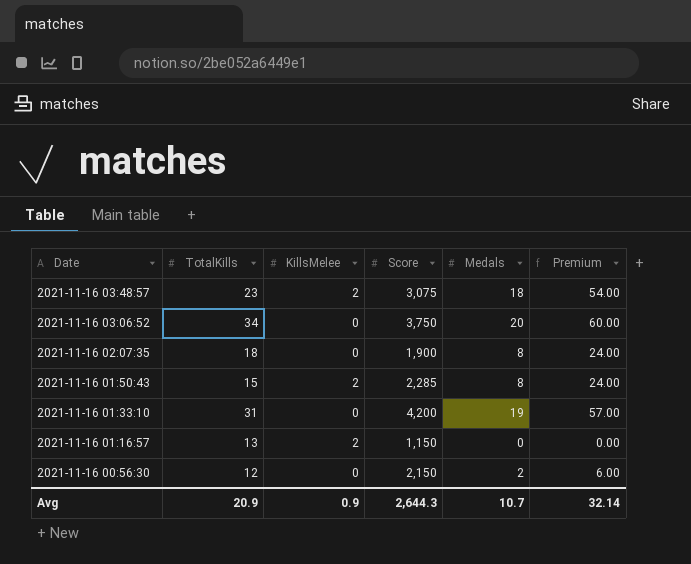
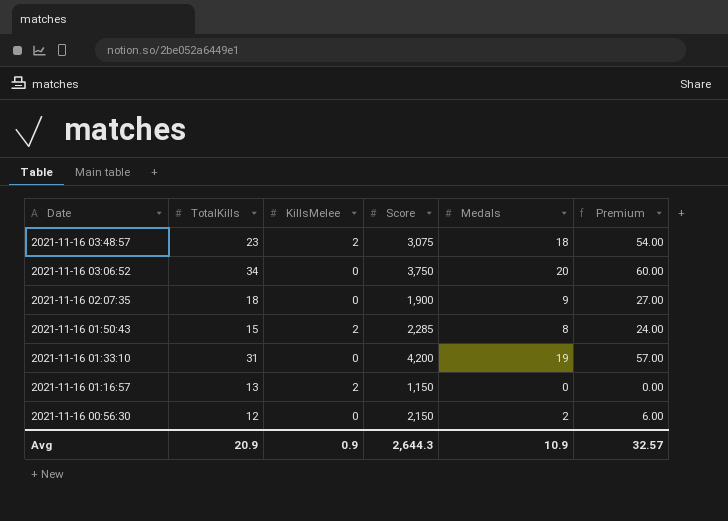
2021-11-16 02:07:35 | Medals: 8 -> 9
2021-11-16 02:07:35 | Premium: 24.00 -> 27.00
Avg | Medals: 10.7 -> 10.9
Avg | Premium: 32.14 -> 32.57

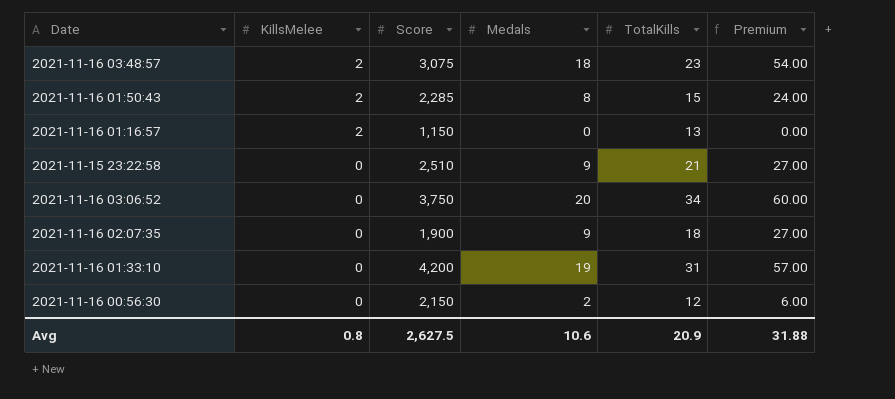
row order: Date descending -> KillsMelee descending
column TotalKills | position: 2 -> 5
row 2021-11-15 23:22:58: none -> 0 | 2,510 | 9 | 21 | 27.00
Avg | KillsMelee: 0.9 -> 0.8
Avg | Score: 2,644.3 -> 2,627.5
Avg | Medals: 10.9 -> 10.6
Avg | Premium: 32.57 -> 31.88

